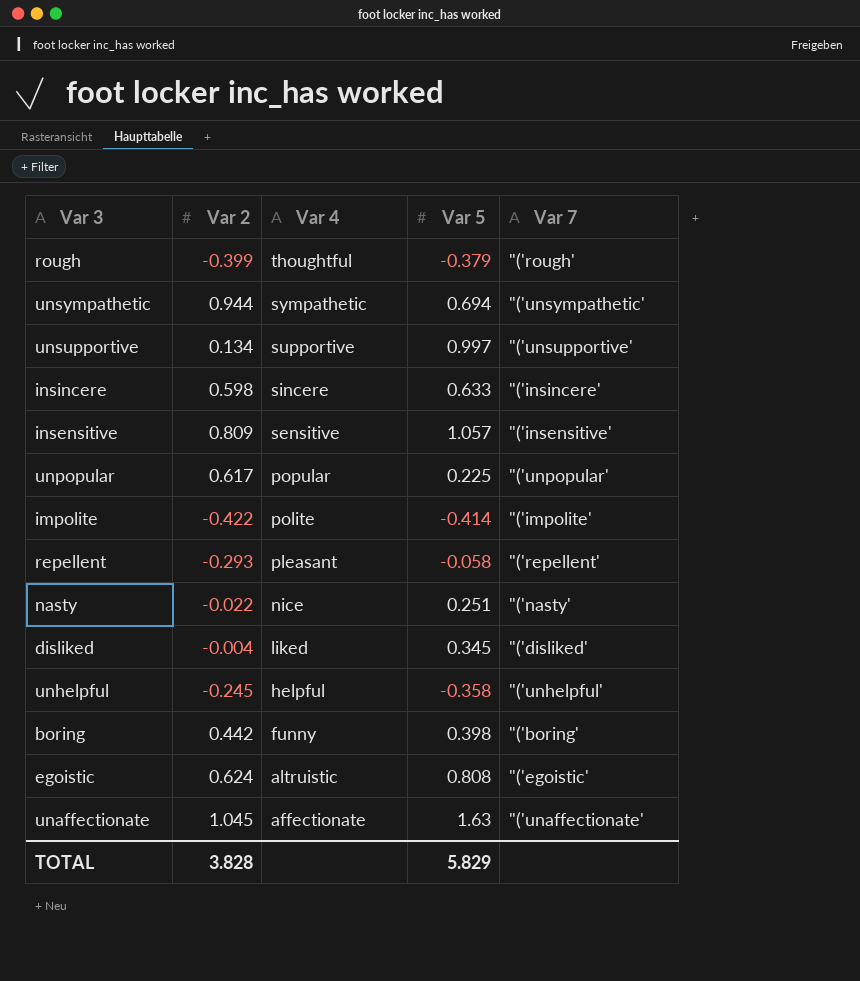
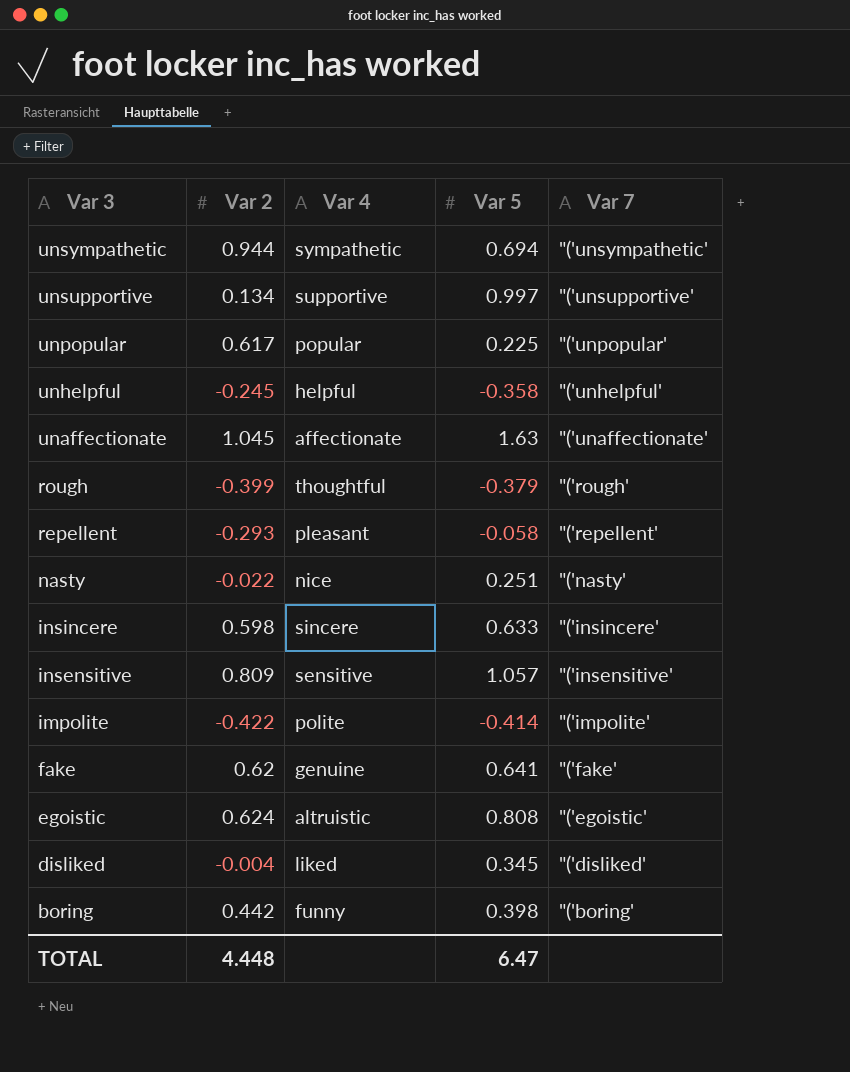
row order: Var 4 descending -> Var 3 descending
row fake: none -> 0.62 | genuine | 0.641 | "('fake'
TOTAL | Var 2: 3.828 -> 4.448
TOTAL | Var 5: 5.829 -> 6.47

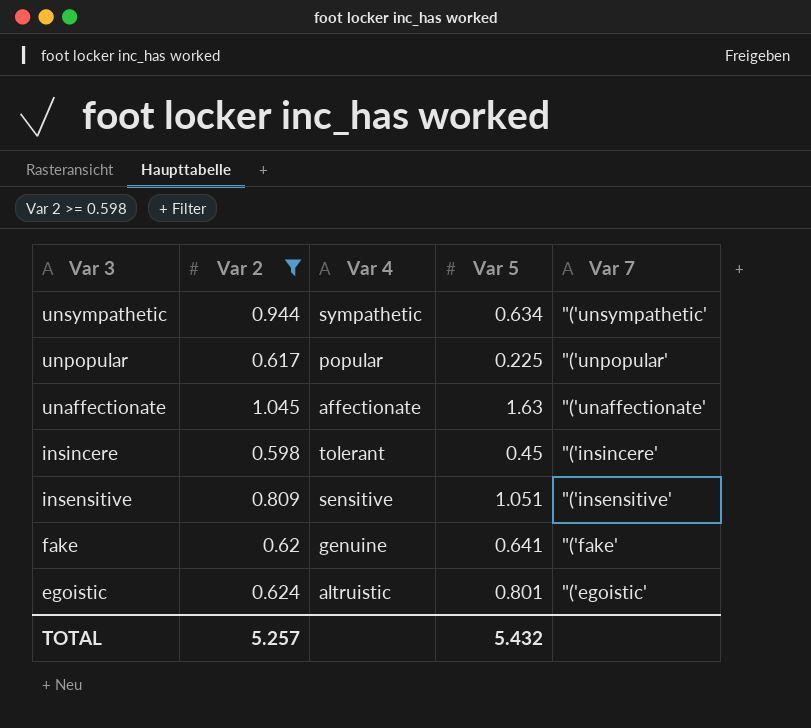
filter: none -> Var 2 >= 0.598
unsympathetic | Var 5: 0.694 -> 0.634
insincere | Var 4: sincere -> tolerant
insincere | Var 5: 0.633 -> 0.45
insensitive | Var 5: 1.057 -> 1.051
egoistic | Var 5: 0.808 -> 0.801
TOTAL | Var 2: 4.448 -> 5.257
TOTAL | Var 5: 6.47 -> 5.432

